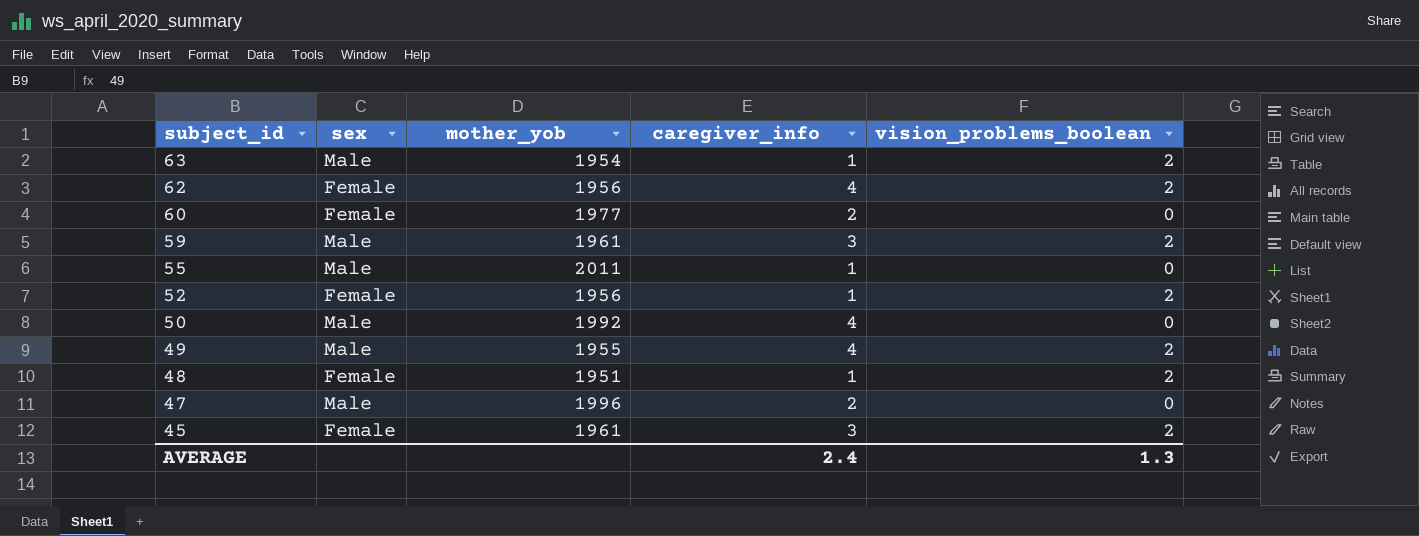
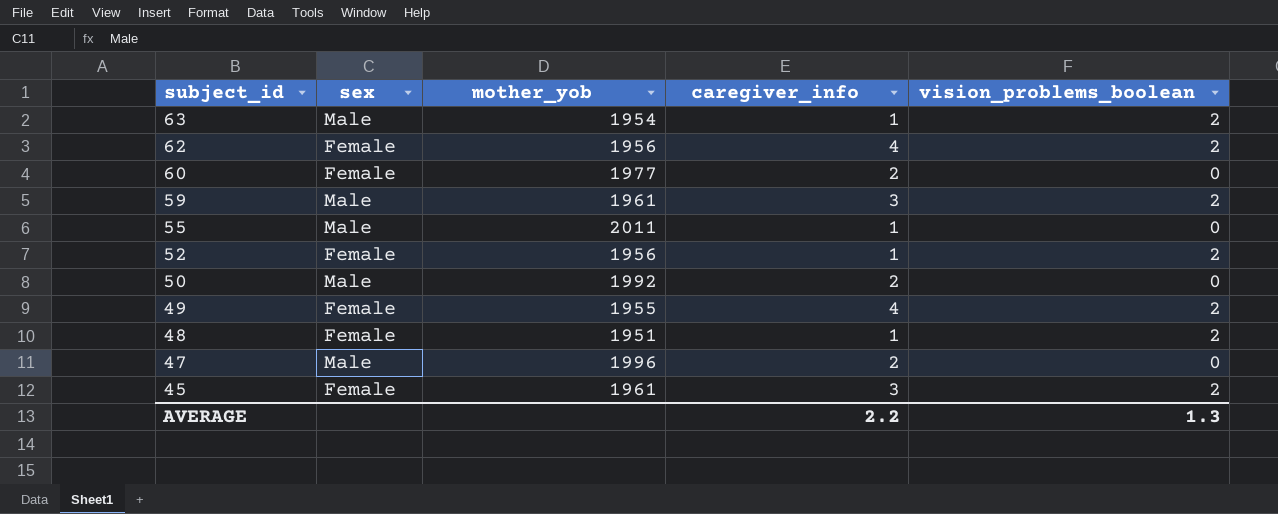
50 | caregiver_info: 4 -> 2
49 | sex: Male -> Female
AVERAGE | caregiver_info: 2.4 -> 2.2

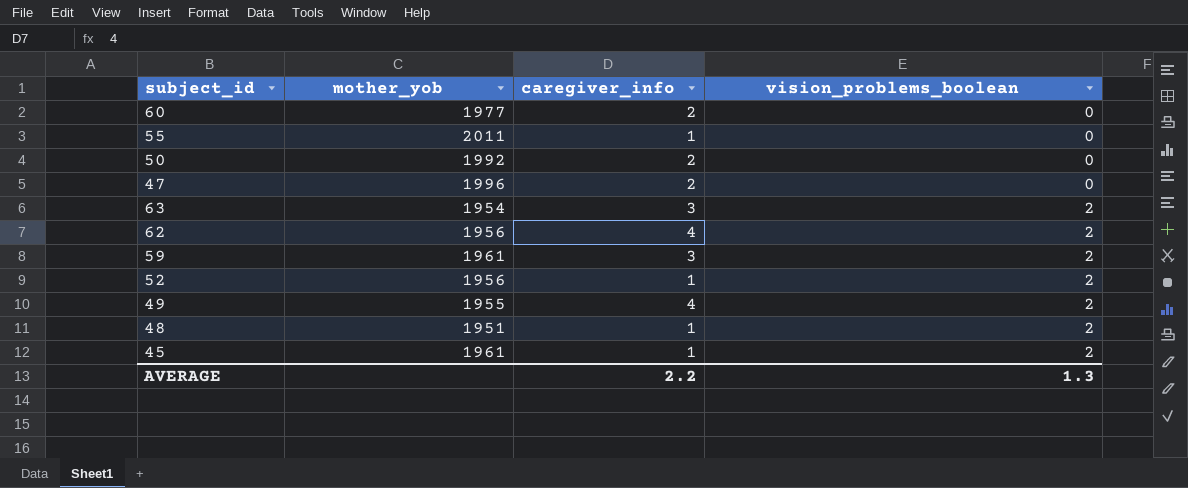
row order: subject_id descending -> vision_problems_boolean ascending
column sex | position: 2 -> none
63 | caregiver_info: 1 -> 3
45 | caregiver_info: 3 -> 1

